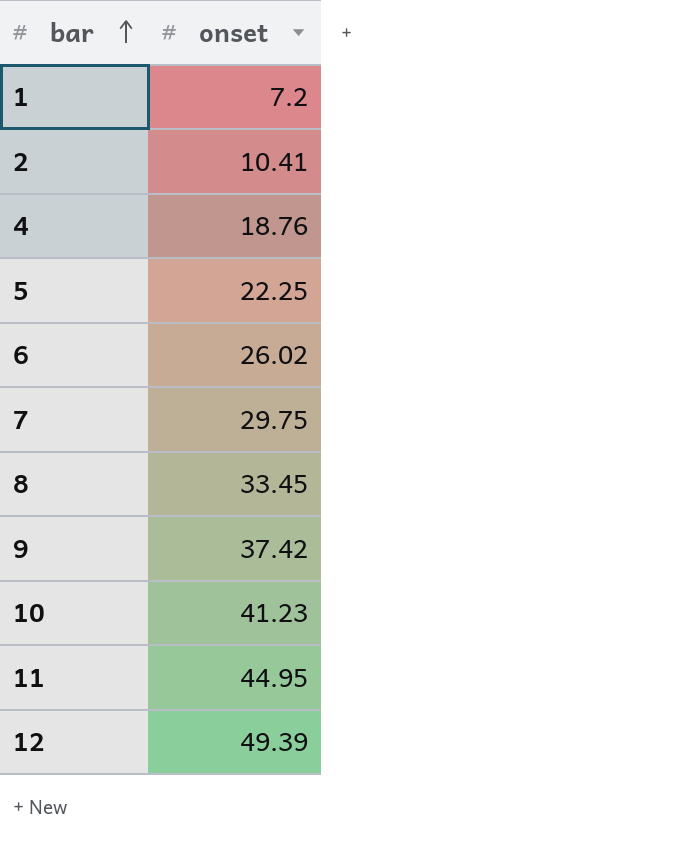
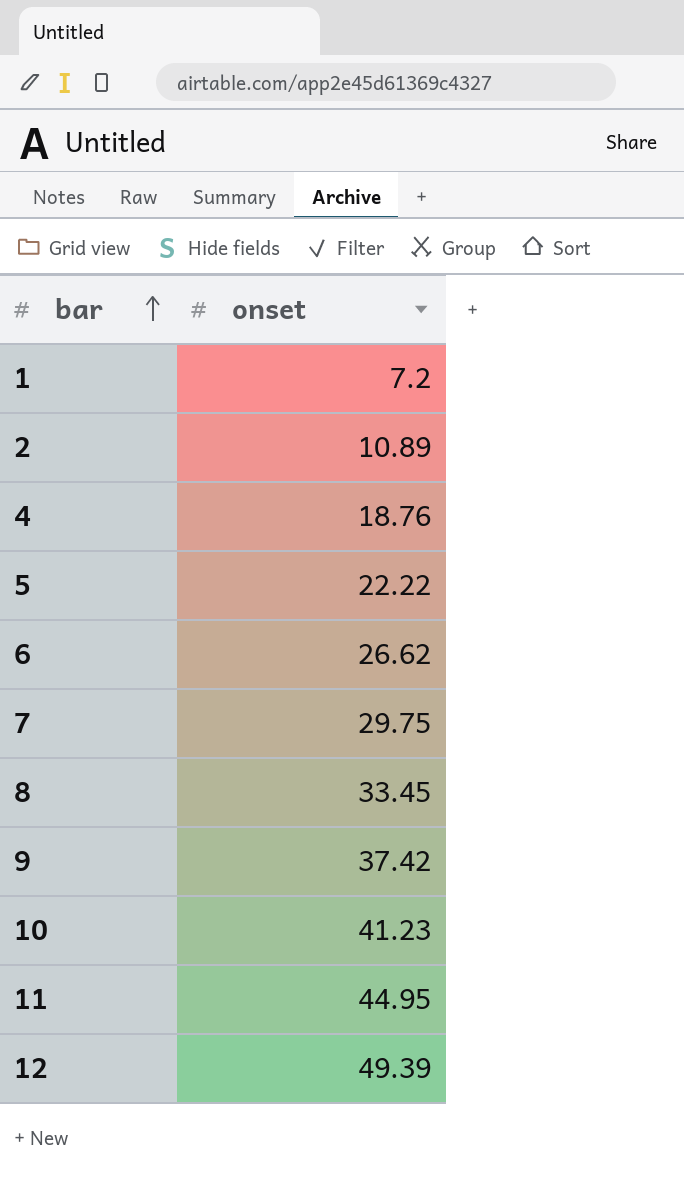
2 | onset: 10.41 -> 10.89
5 | onset: 22.25 -> 22.22
6 | onset: 26.02 -> 26.62

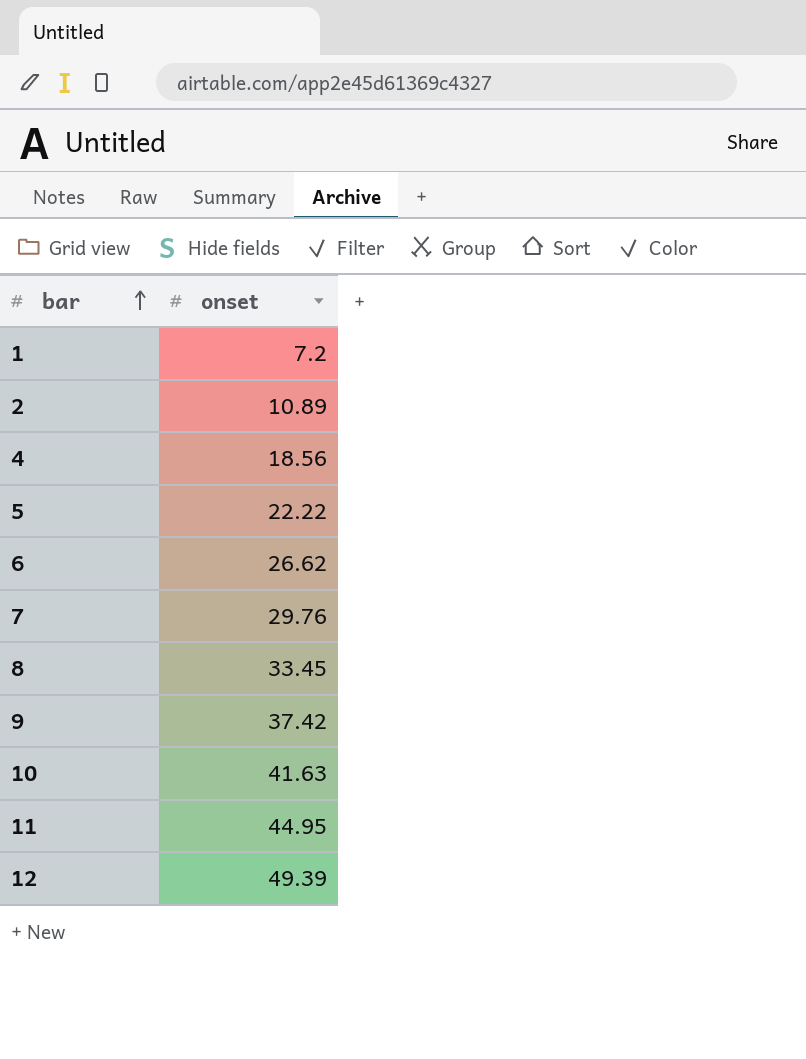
4 | onset: 18.76 -> 18.56
7 | onset: 29.75 -> 29.76
10 | onset: 41.23 -> 41.63

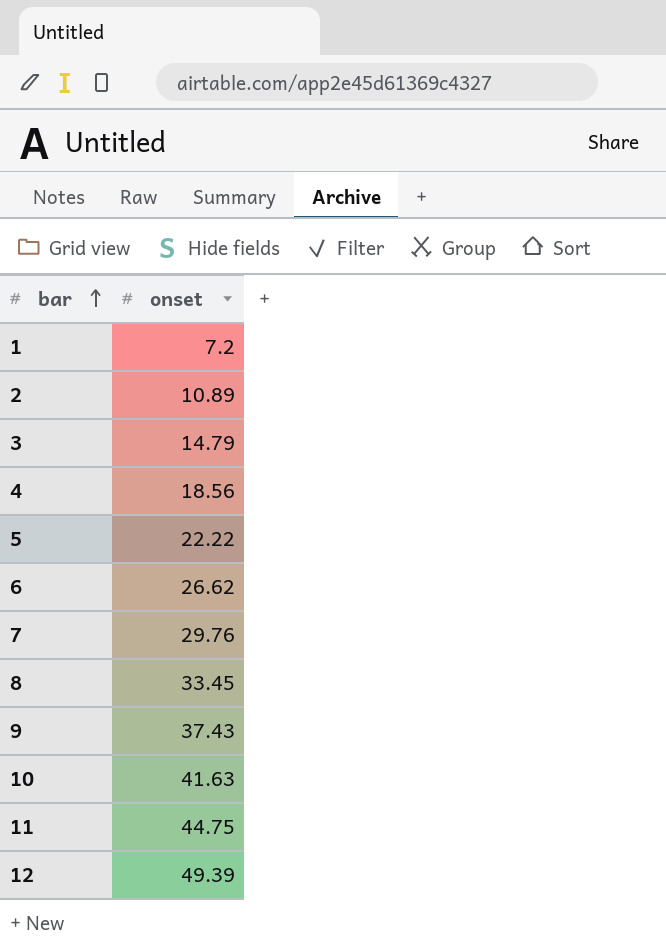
row 3: none -> 14.79
9 | onset: 37.42 -> 37.43
11 | onset: 44.95 -> 44.75

